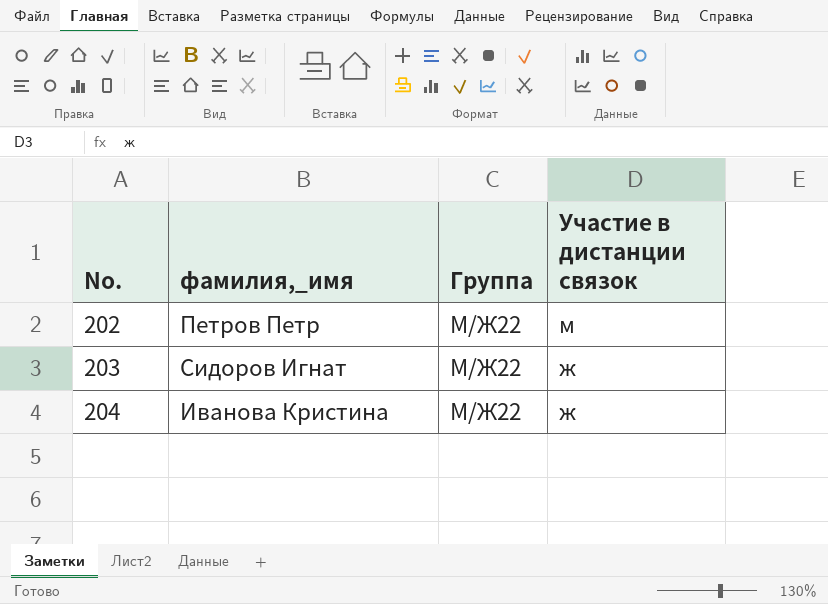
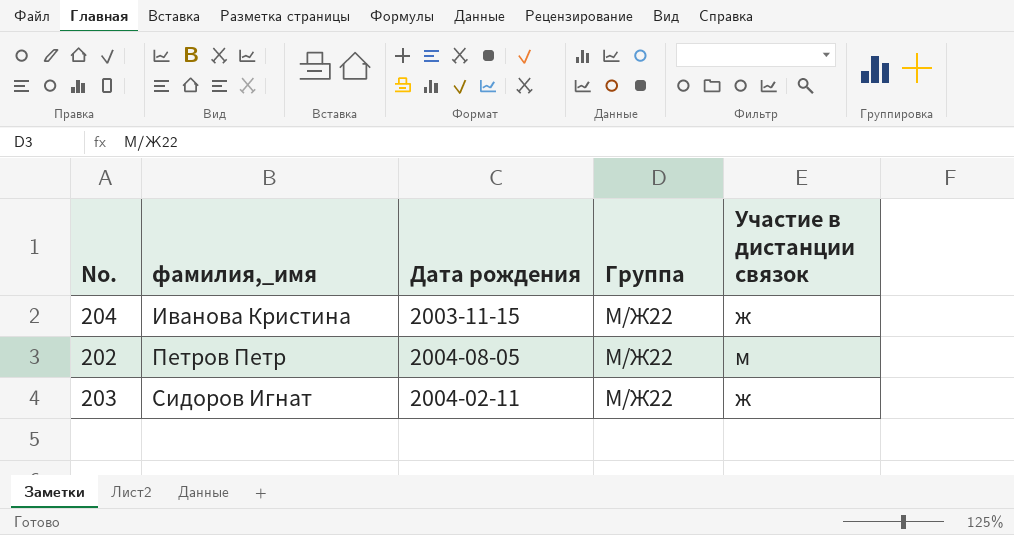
row order: No. ascending -> фамилия,_имя ascending
column Дата рождения | position: none -> 3

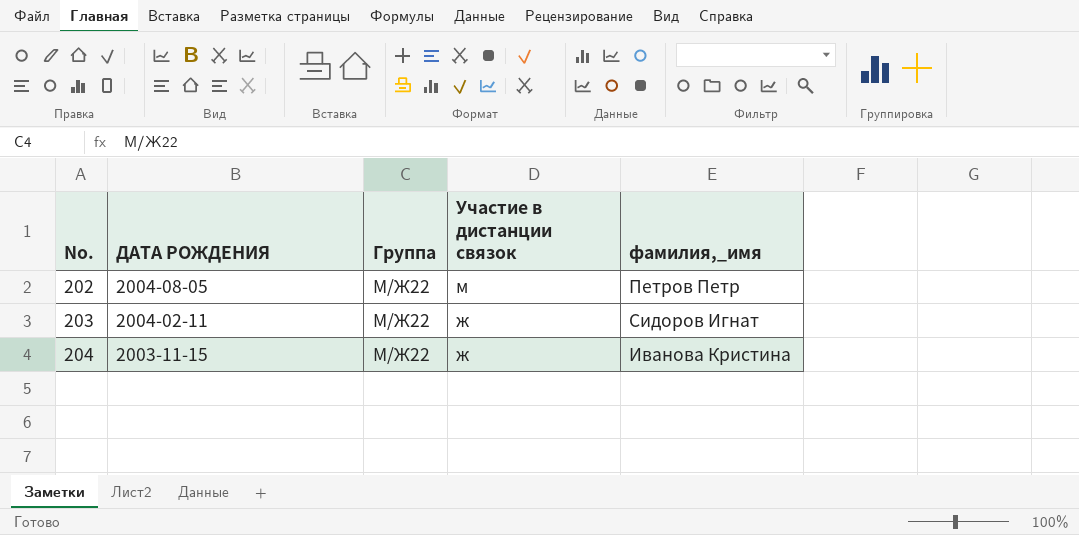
row order: фамилия,_имя ascending -> No. ascending
column name: Дата рождения -> ДАТА РОЖДЕНИЯ
column фамилия,_имя | position: 2 -> 5

